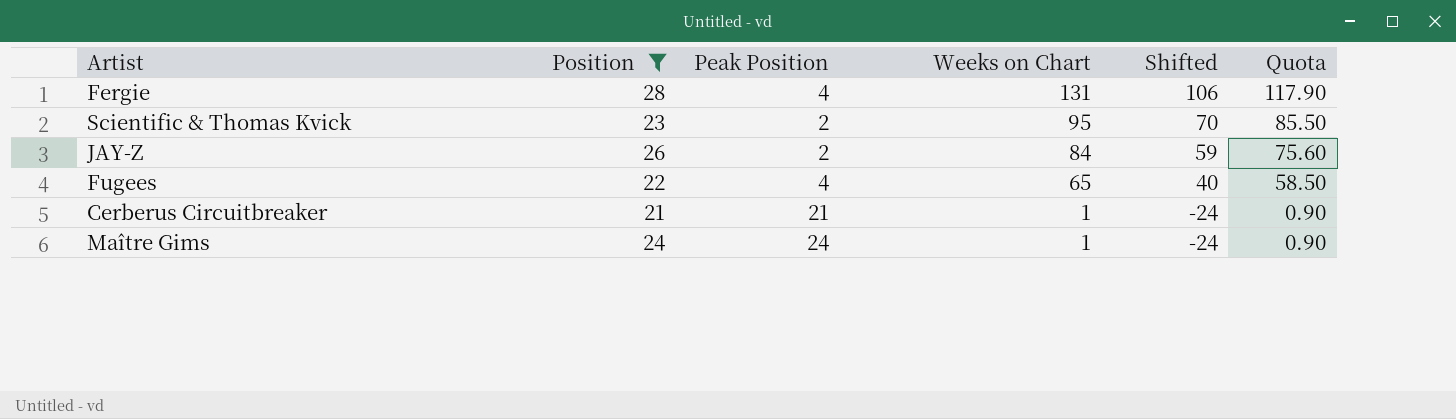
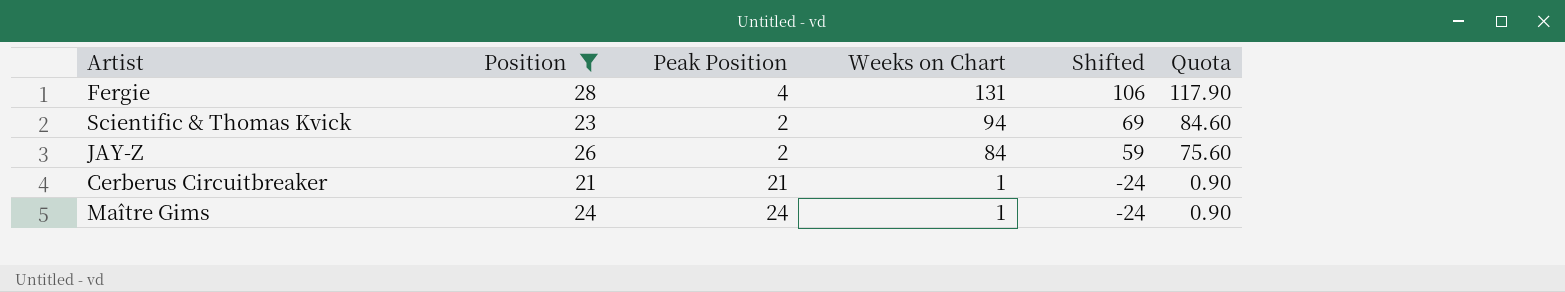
row Fugees: 22 | 4 | 65 | 40 | 58.50 -> none
Scientific & Thomas Kvick | Weeks on Chart: 95 -> 94
Scientific & Thomas Kvick | Shifted: 70 -> 69
Scientific & Thomas Kvick | Quota: 85.50 -> 84.60

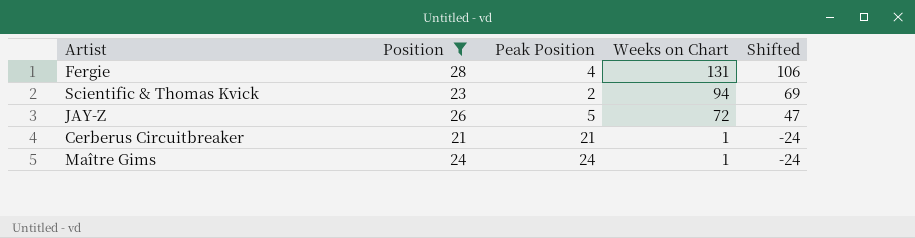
column Quota | formula: [Weeks on Chart] * 0.9 -> none
JAY-Z | Peak Position: 2 -> 5
JAY-Z | Weeks on Chart: 84 -> 72
JAY-Z | Shifted: 59 -> 47

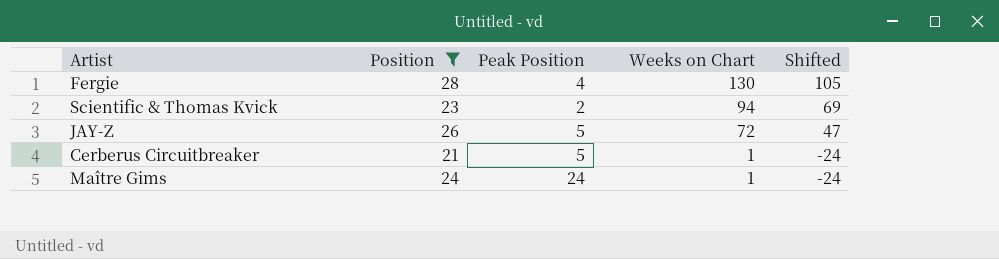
Fergie | Weeks on Chart: 131 -> 130
Fergie | Shifted: 106 -> 105
Cerberus Circuitbreaker | Peak Position: 21 -> 5

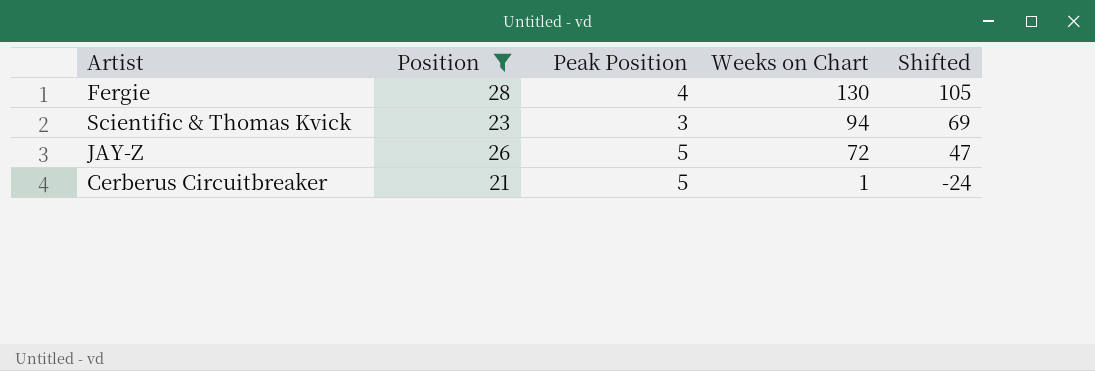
row Maître Gims: 24 | 24 | 1 | -24 -> none
Scientific & Thomas Kvick | Peak Position: 2 -> 3

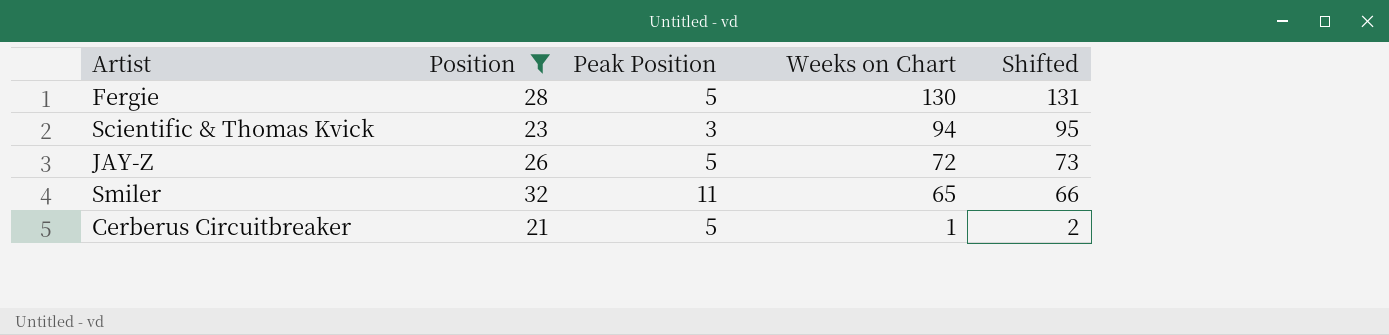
column Shifted | formula: [Weeks on Chart] - 25 -> [Weeks on Chart] + 1
Fergie | Peak Position: 4 -> 5
row Smiler: none -> 32 | 11 | 65 | 66

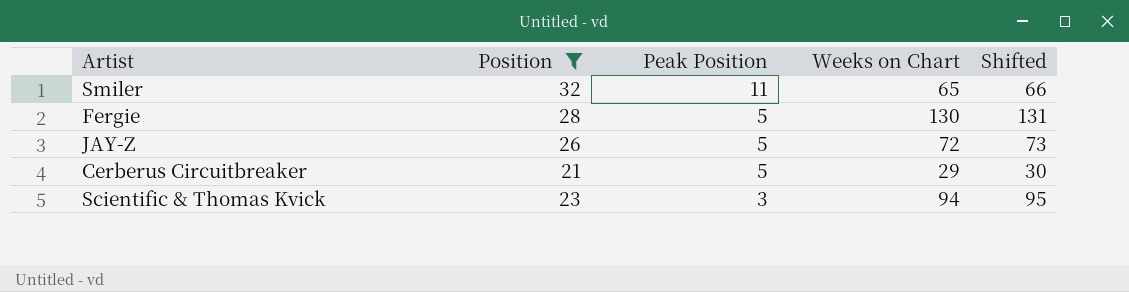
row order: Weeks on Chart descending -> Peak Position descending
Cerberus Circuitbreaker | Weeks on Chart: 1 -> 29
Cerberus Circuitbreaker | Shifted: 2 -> 30

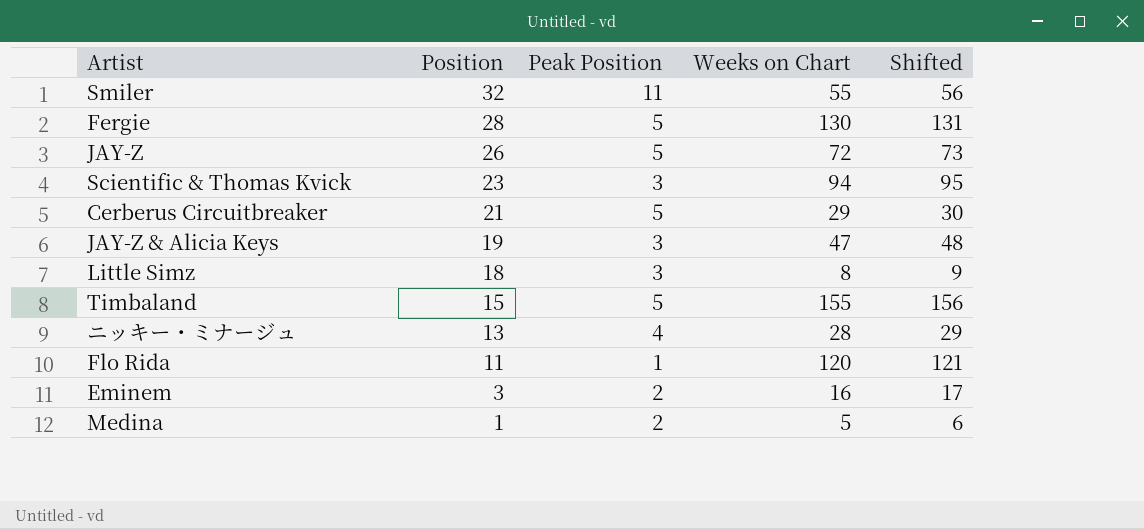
filter: Position >= 21 -> none
row order: Peak Position descending -> Position descending
Smiler | Weeks on Chart: 65 -> 55
Smiler | Shifted: 66 -> 56

